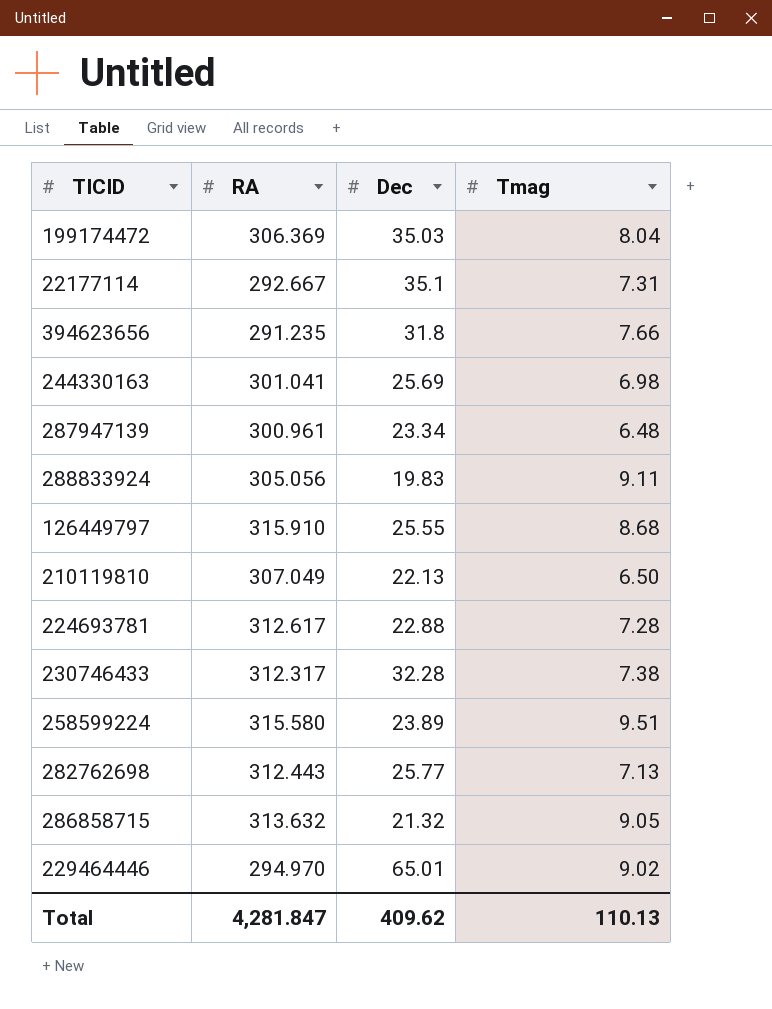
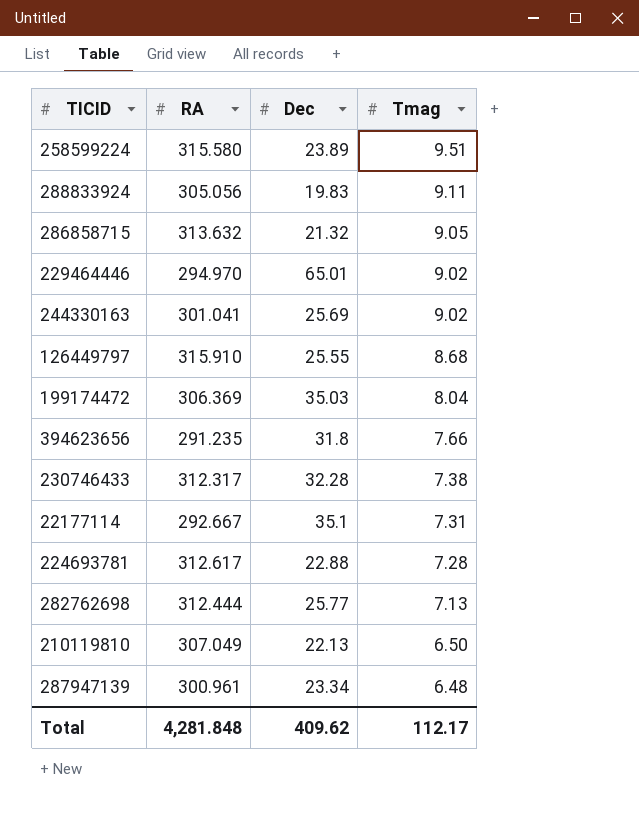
row order: none -> Tmag descending
244330163 | Tmag: 6.98 -> 9.02
282762698 | RA: 312.443 -> 312.444
Total | RA: 4,281.847 -> 4,281.848
Total | Tmag: 110.13 -> 112.17

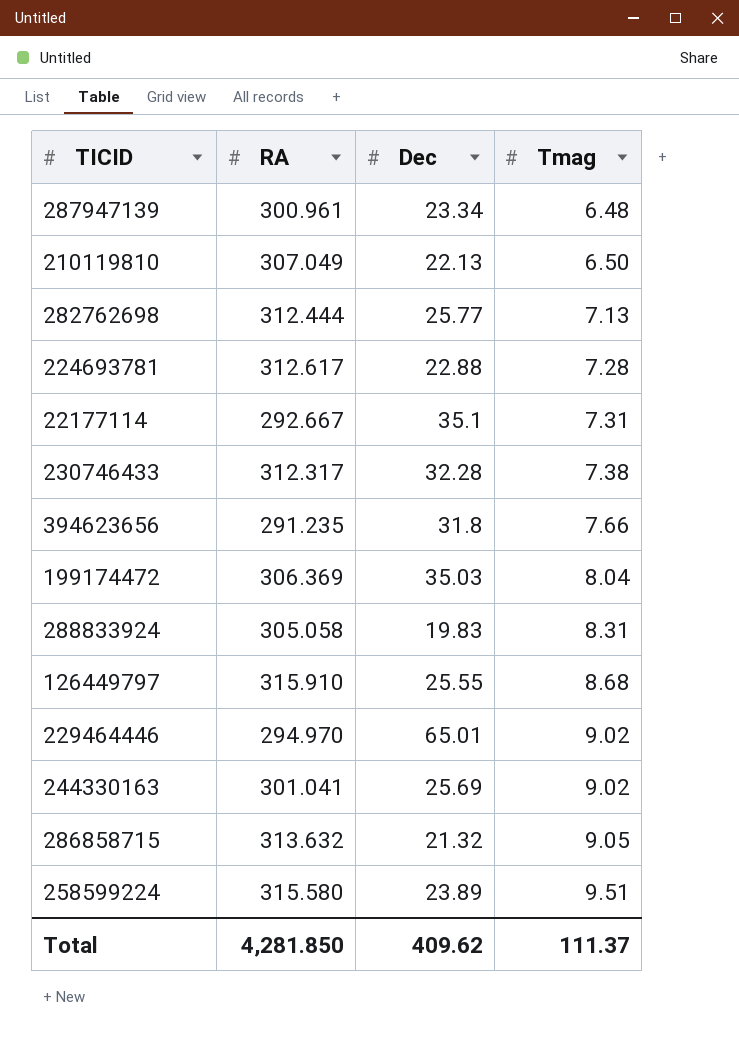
row order: Tmag descending -> Tmag ascending
288833924 | RA: 305.056 -> 305.058
288833924 | Tmag: 9.11 -> 8.31
Total | RA: 4,281.848 -> 4,281.850
Total | Tmag: 112.17 -> 111.37

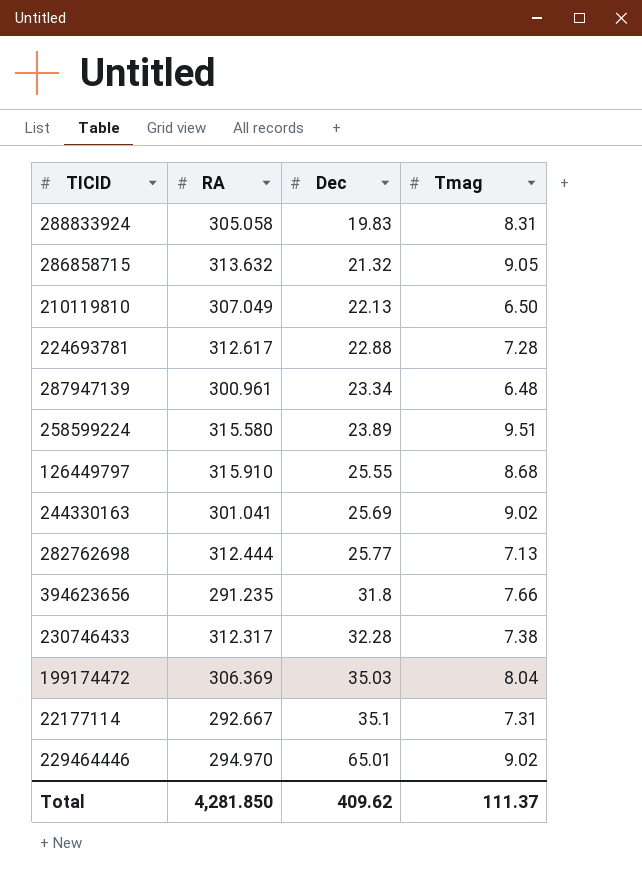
row order: Tmag ascending -> Dec ascending

